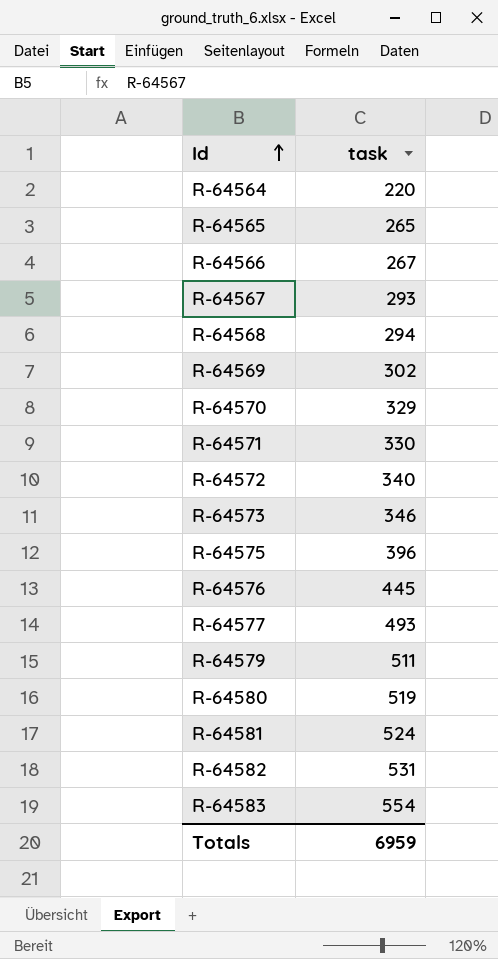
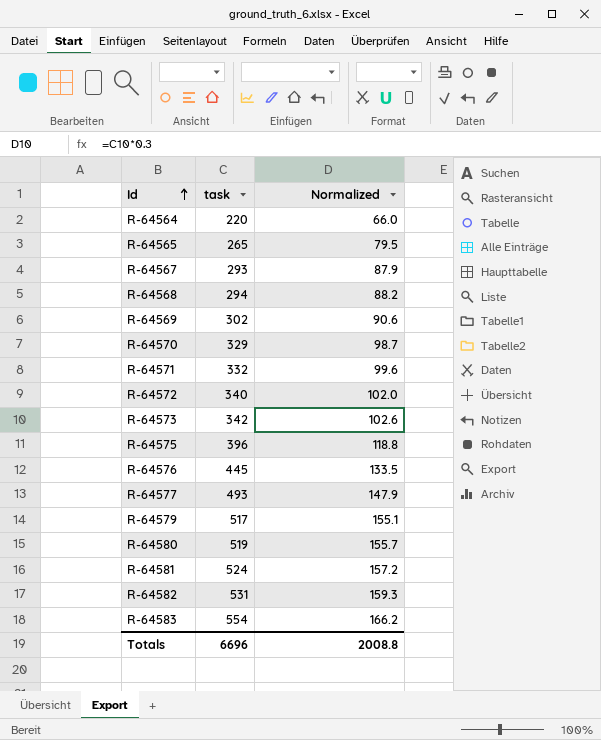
column Normalized | formula: none -> [task] * 0.3
row R-64566: 267 -> none
R-64571 | task: 330 -> 332
R-64573 | task: 346 -> 342
R-64579 | task: 511 -> 517
Totals | task: 6959 -> 6696

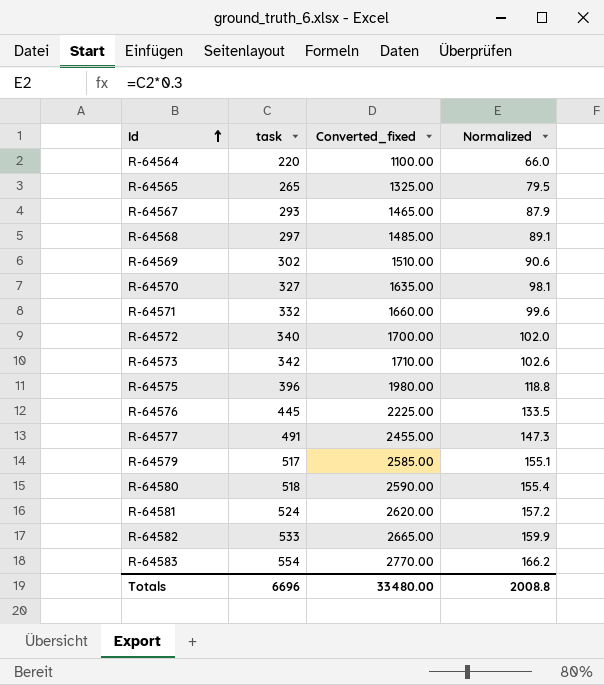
column Converted_fixed | formula: none -> [task] * 5
R-64568 | task: 294 -> 297
R-64568 | Normalized: 88.2 -> 89.1
R-64570 | task: 329 -> 327
R-64570 | Normalized: 98.7 -> 98.1
R-64577 | task: 493 -> 491
R-64577 | Normalized: 147.9 -> 147.3
R-64580 | task: 519 -> 518
R-64580 | Normalized: 155.7 -> 155.4
R-64582 | task: 531 -> 533
R-64582 | Normalized: 159.3 -> 159.9

